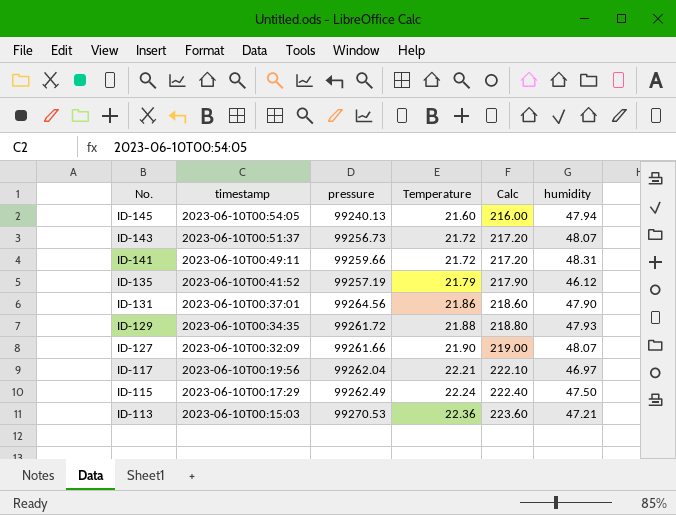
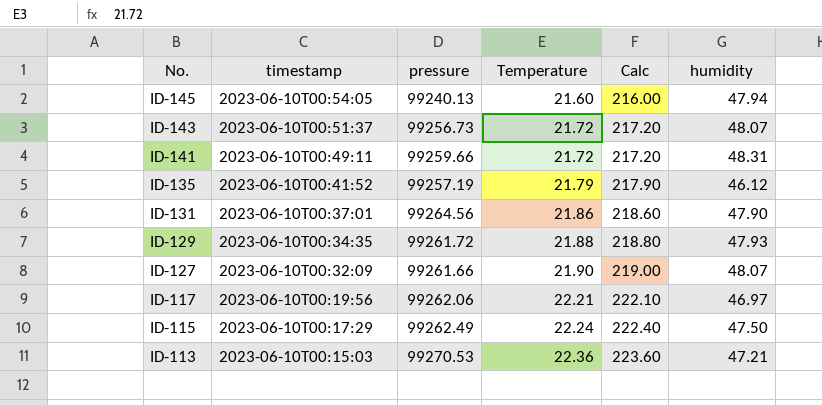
ID-117 | pressure: 99262.04 -> 99262.06

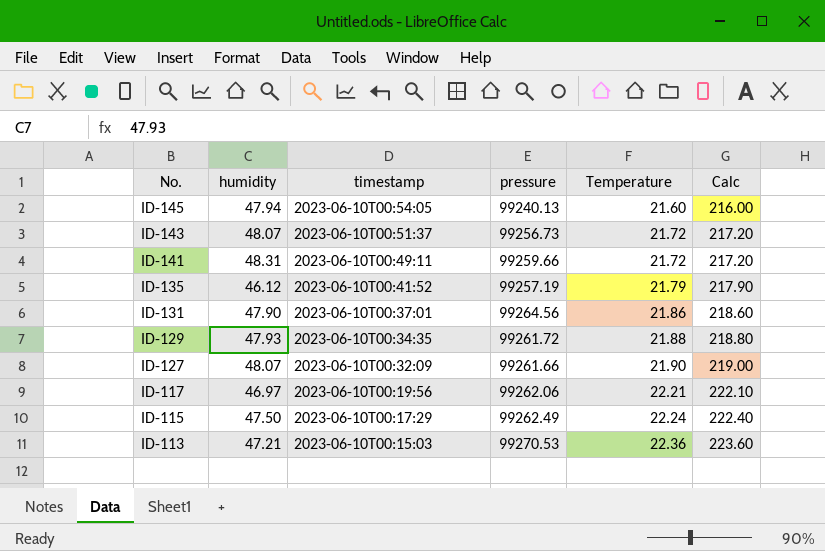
column humidity | position: 6 -> 2

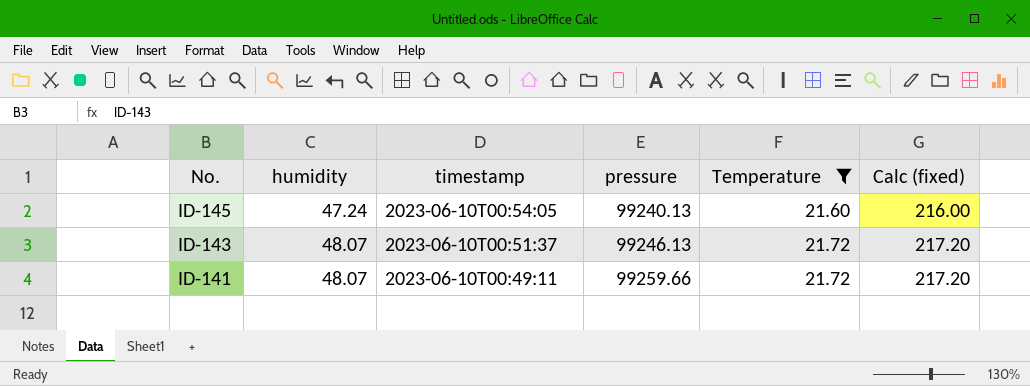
filter: none -> Temperature <= 21.72
column name: Calc -> Calc (fixed)
ID-145 | humidity: 47.94 -> 47.24
ID-143 | pressure: 99256.73 -> 99246.13
ID-141 | humidity: 48.31 -> 48.07

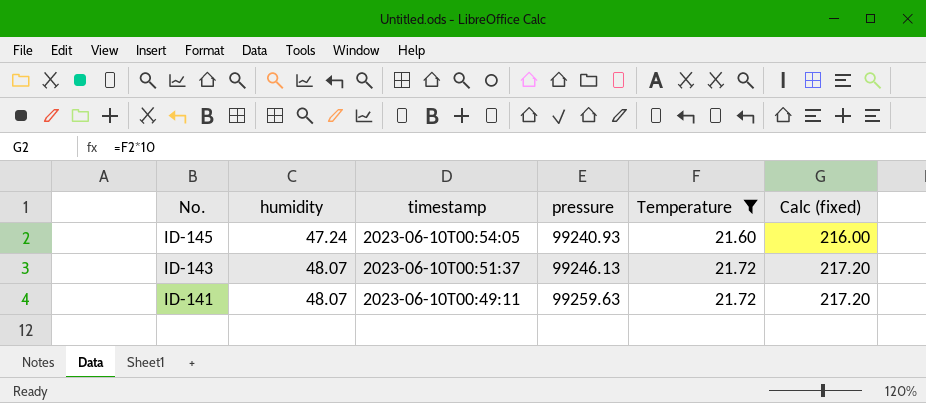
ID-145 | pressure: 99240.13 -> 99240.93
ID-141 | pressure: 99259.66 -> 99259.63

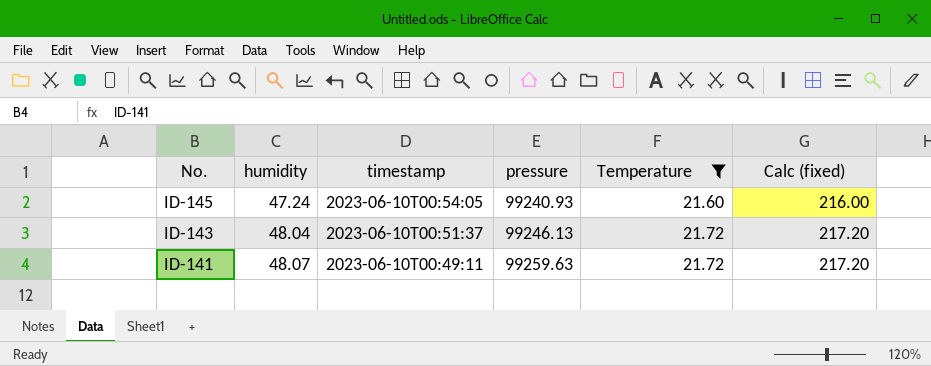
ID-143 | humidity: 48.07 -> 48.04

